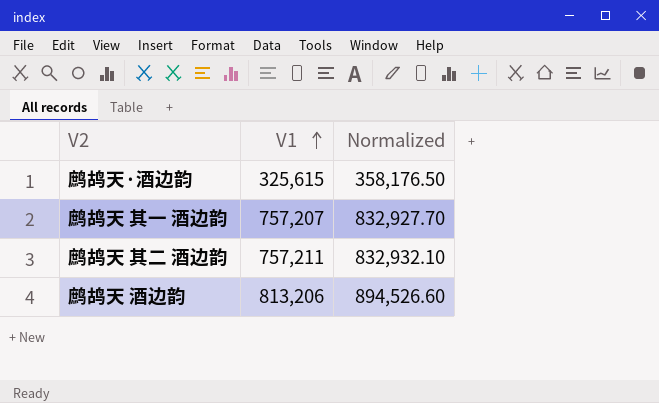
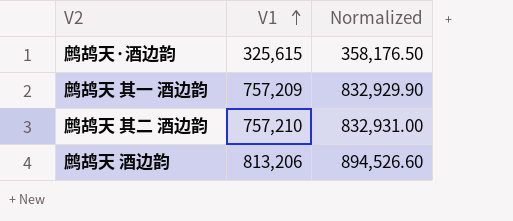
鹧鸪天 其一 酒边韵 | V1: 757,207 -> 757,209
鹧鸪天 其一 酒边韵 | Normalized: 832,927.70 -> 832,929.90
鹧鸪天 其二 酒边韵 | V1: 757,211 -> 757,210
鹧鸪天 其二 酒边韵 | Normalized: 832,932.10 -> 832,931.00

